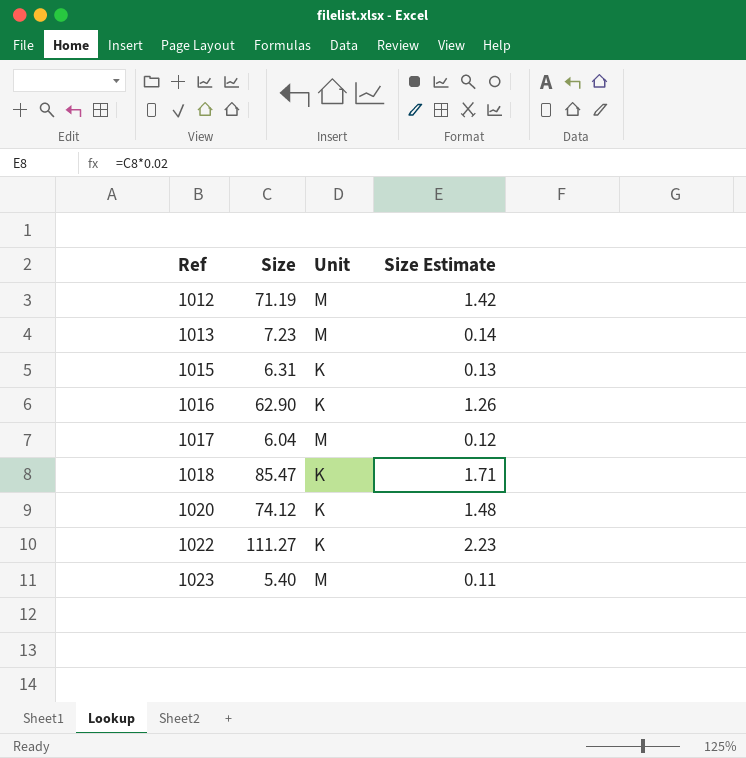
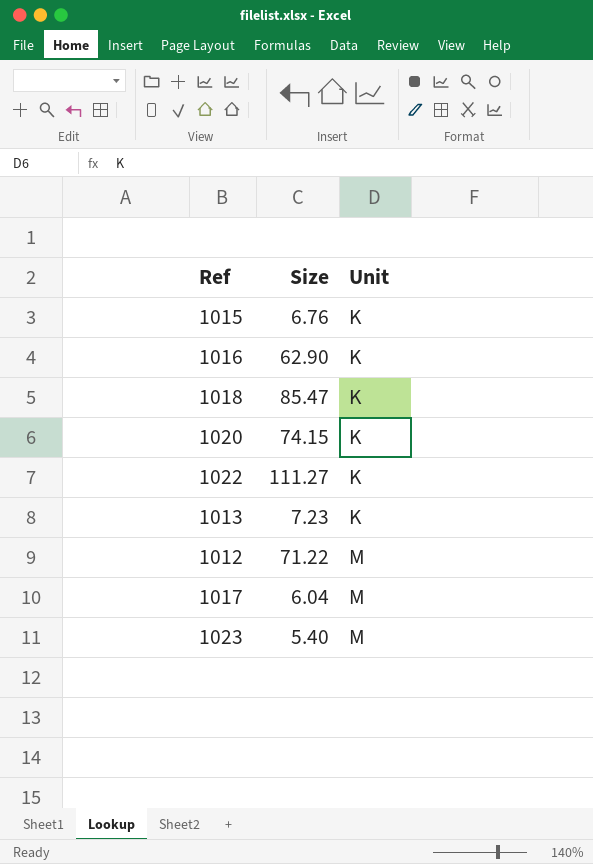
row order: Ref ascending -> Unit ascending
column Size Estimate | formula: [Size] * 0.02 -> none
1015 | Size: 6.31 -> 6.76
1020 | Size: 74.12 -> 74.15
1013 | Unit: M -> K
1012 | Size: 71.19 -> 71.22

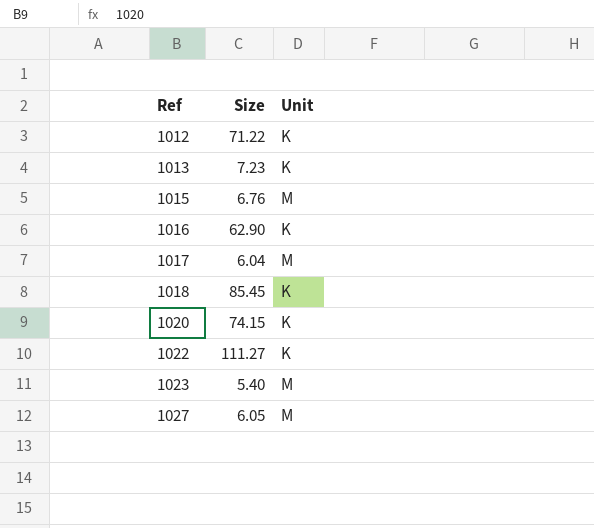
row order: Unit ascending -> Ref ascending
1012 | Unit: M -> K
1015 | Unit: K -> M
1018 | Size: 85.47 -> 85.45
row 1027: none -> 6.05 | M

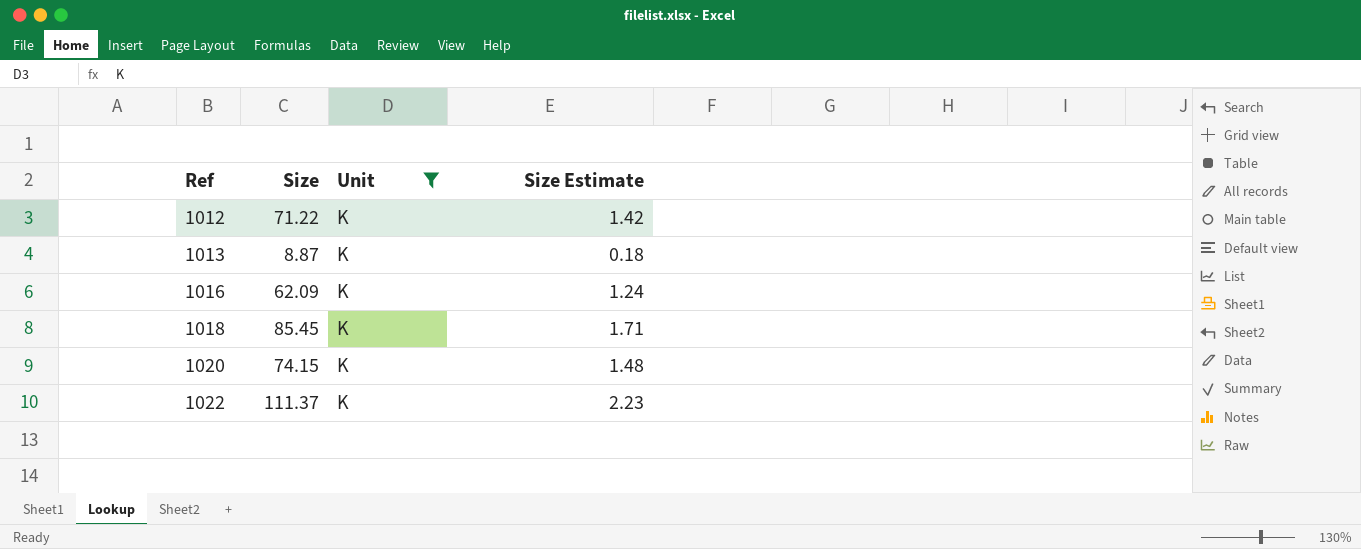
filter: none -> Unit = K
column Size Estimate | formula: none -> [Size] * 0.02
1013 | Size: 7.23 -> 8.87
1016 | Size: 62.90 -> 62.09
1022 | Size: 111.27 -> 111.37

